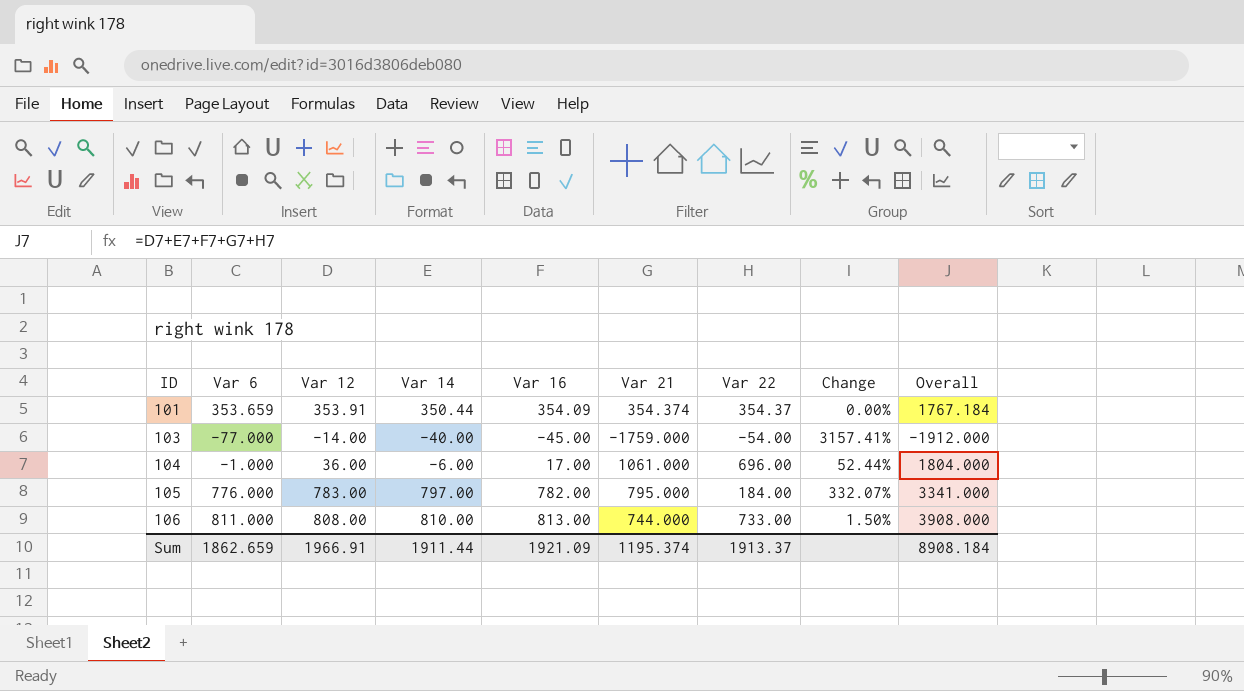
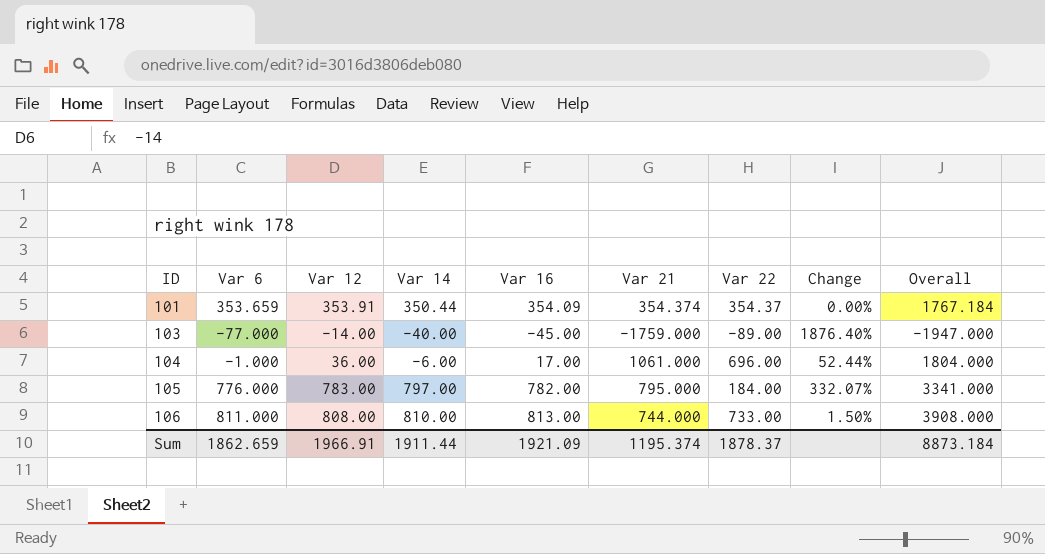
103 | Var 22: -54.00 -> -89.00
103 | Change: 3157.41% -> 1876.40%
103 | Overall: -1912.000 -> -1947.000
Sum | Var 22: 1913.37 -> 1878.37
Sum | Overall: 8908.184 -> 8873.184

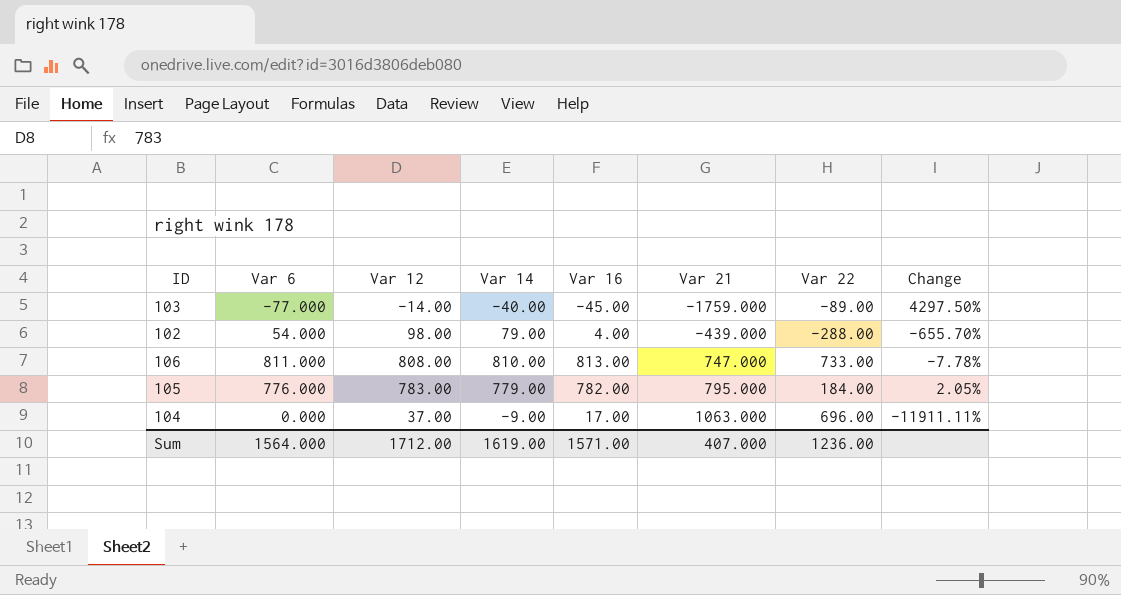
row order: ID ascending -> Var 21 ascending
column Overall | formula: [Var 12] + [Var 14] + [Var 16] + [Var 21] + [Var 22] -> none
column Change | formula: ([Var 21] - [Var 22]) / [Var 22] -> ([Var 21] - [Var 14]) / [Var 14]
row 101: 353.659 | 353.91 | 350.44 | 354.09 | 354.374 | 354.37 | 0.00% | 1767.184 -> none
row 102: none -> 54.000 | 98.00 | 79.00 | 4.00 | -439.000 | -288.00 | -655.70%
106 | Var 21: 744.000 -> 747.000
105 | Var 14: 797.00 -> 779.00
104 | Var 6: -1.000 -> 0.000
104 | Var 12: 36.00 -> 37.00
104 | Var 14: -6.00 -> -9.00
104 | Var 21: 1061.000 -> 1063.000
Sum | Var 6: 1862.659 -> 1564.000
Sum | Var 12: 1966.91 -> 1712.00
Sum | Var 14: 1911.44 -> 1619.00
Sum | Var 16: 1921.09 -> 1571.00
Sum | Var 21: 1195.374 -> 407.000
Sum | Var 22: 1878.37 -> 1236.00

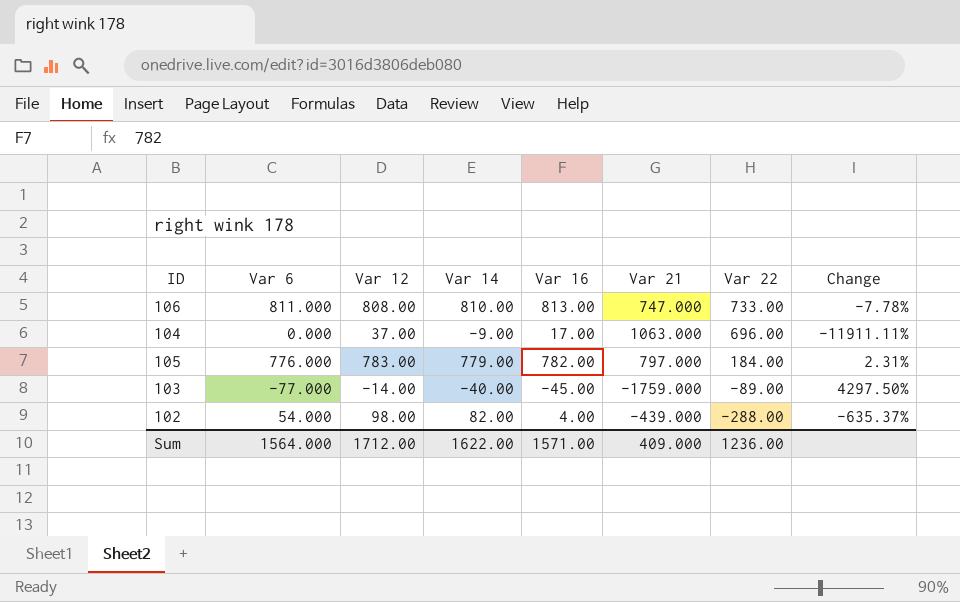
row order: Var 21 ascending -> Var 22 descending
105 | Var 21: 795.000 -> 797.000
105 | Change: 2.05% -> 2.31%
102 | Var 14: 79.00 -> 82.00
102 | Change: -655.70% -> -635.37%
Sum | Var 14: 1619.00 -> 1622.00
Sum | Var 21: 407.000 -> 409.000

